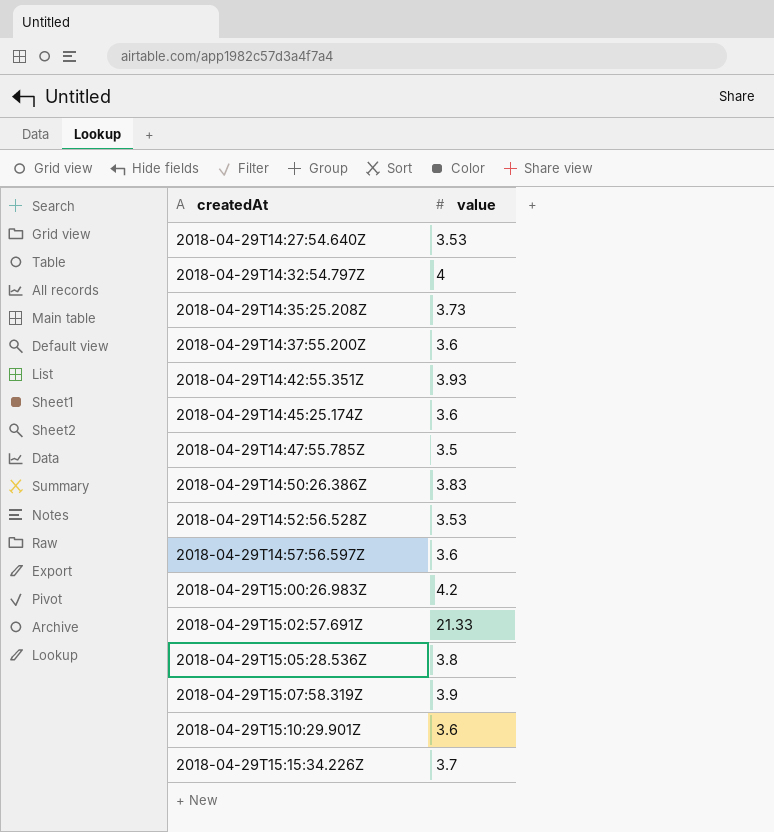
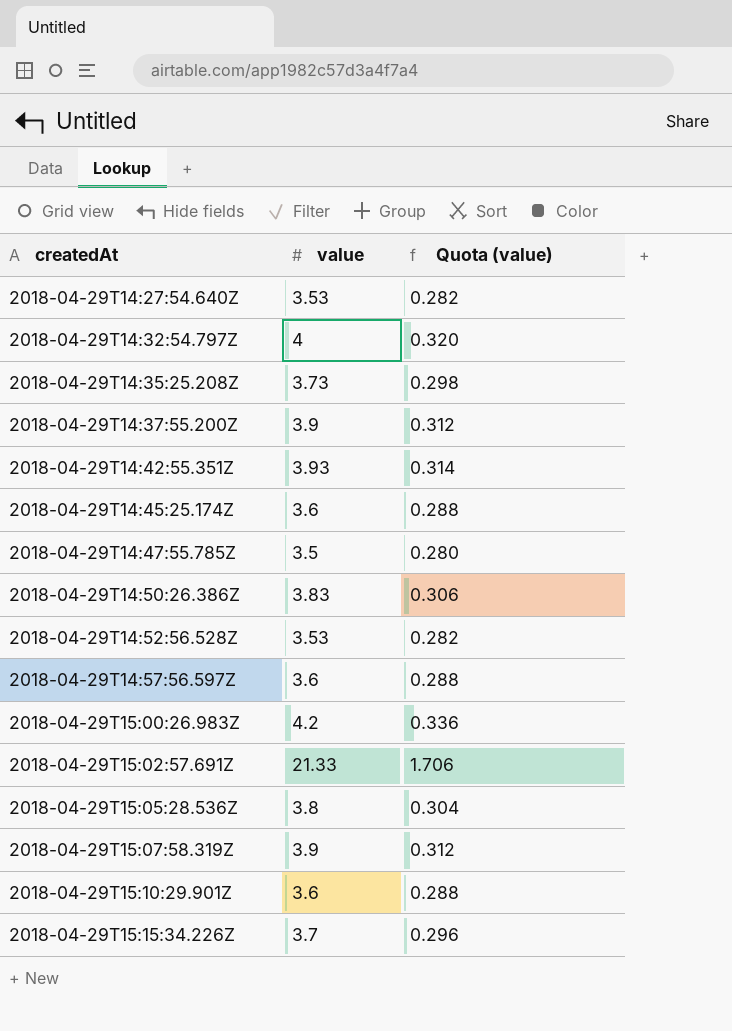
column Quota (value) | formula: none -> [value] * 0.08
2018-04-29T14:37:55.200Z | value: 3.6 -> 3.9

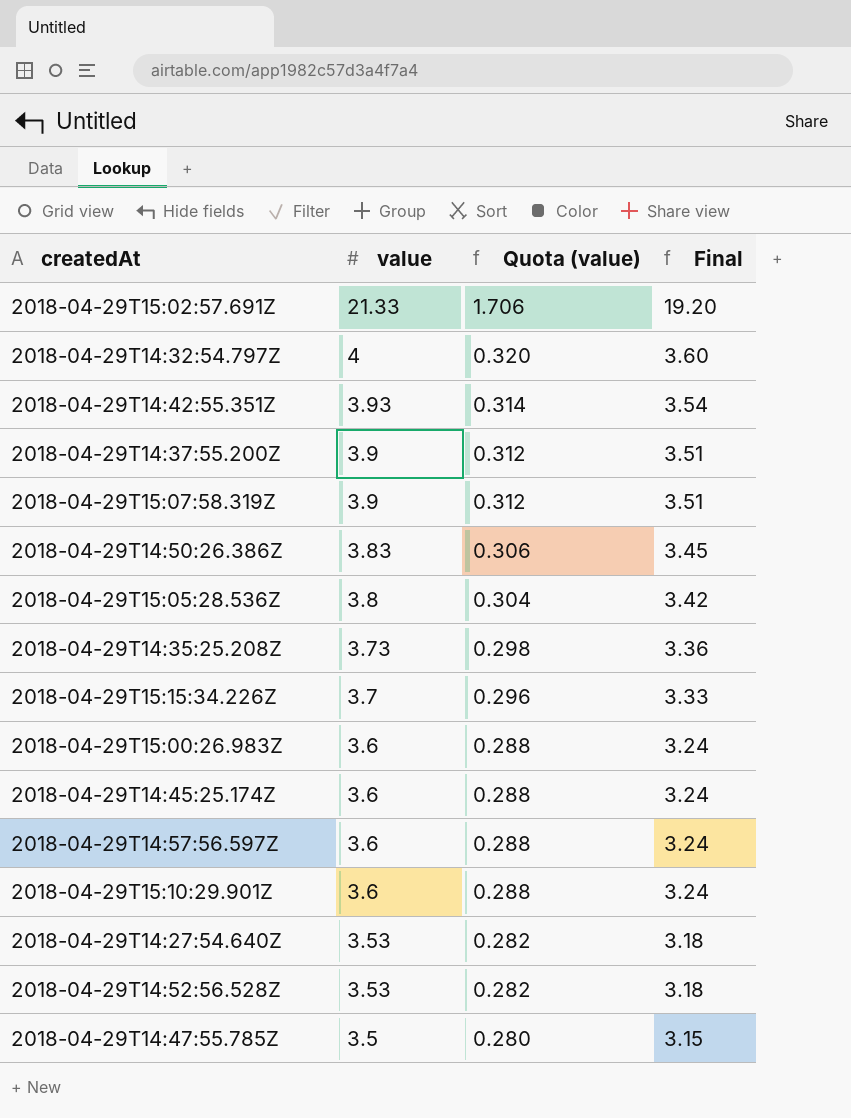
row order: createdAt ascending -> value descending
column Final | formula: none -> [value] * 0.9
2018-04-29T15:00:26.983Z | value: 4.2 -> 3.6
2018-04-29T15:00:26.983Z | Quota (value): 0.336 -> 0.288

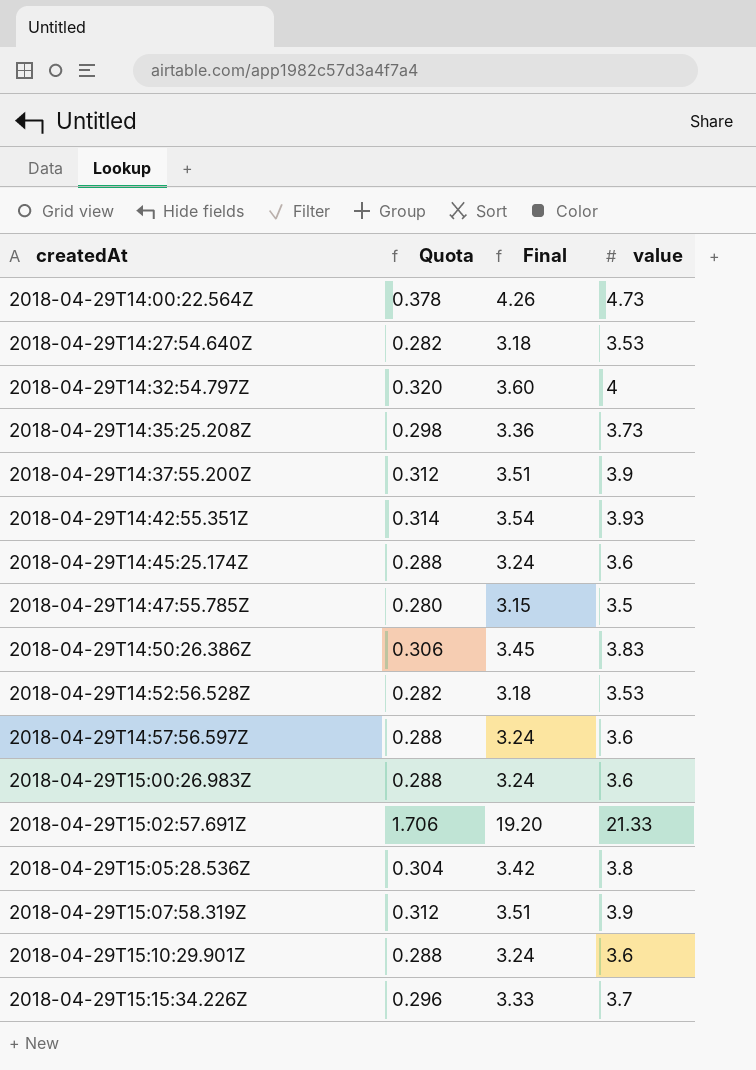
row order: value descending -> createdAt ascending
column name: Quota (value) -> Quota
column value | position: 2 -> 4
row 2018-04-29T14:00:22.564Z: none -> 0.378 | 4.26 | 4.73

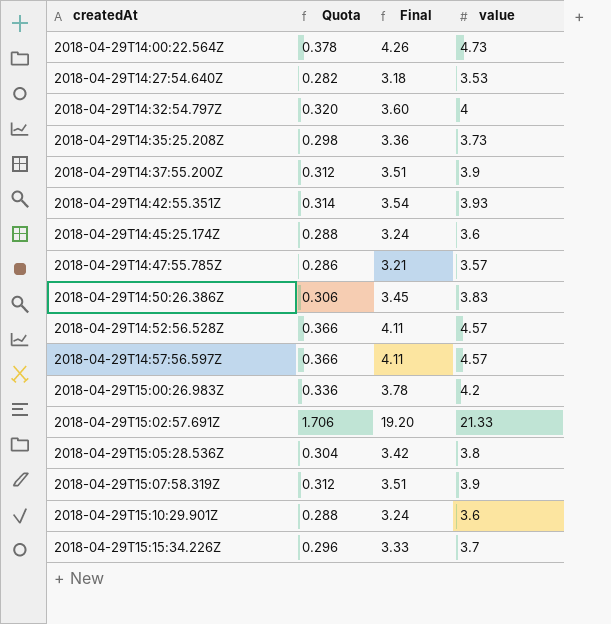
2018-04-29T14:47:55.785Z | Quota: 0.280 -> 0.286
2018-04-29T14:47:55.785Z | Final: 3.15 -> 3.21
2018-04-29T14:47:55.785Z | value: 3.5 -> 3.57
2018-04-29T14:52:56.528Z | Quota: 0.282 -> 0.366
2018-04-29T14:52:56.528Z | Final: 3.18 -> 4.11
2018-04-29T14:52:56.528Z | value: 3.53 -> 4.57
2018-04-29T14:57:56.597Z | Quota: 0.288 -> 0.366
2018-04-29T14:57:56.597Z | Final: 3.24 -> 4.11
2018-04-29T14:57:56.597Z | value: 3.6 -> 4.57
2018-04-29T15:00:26.983Z | Quota: 0.288 -> 0.336
2018-04-29T15:00:26.983Z | Final: 3.24 -> 3.78
2018-04-29T15:00:26.983Z | value: 3.6 -> 4.2

